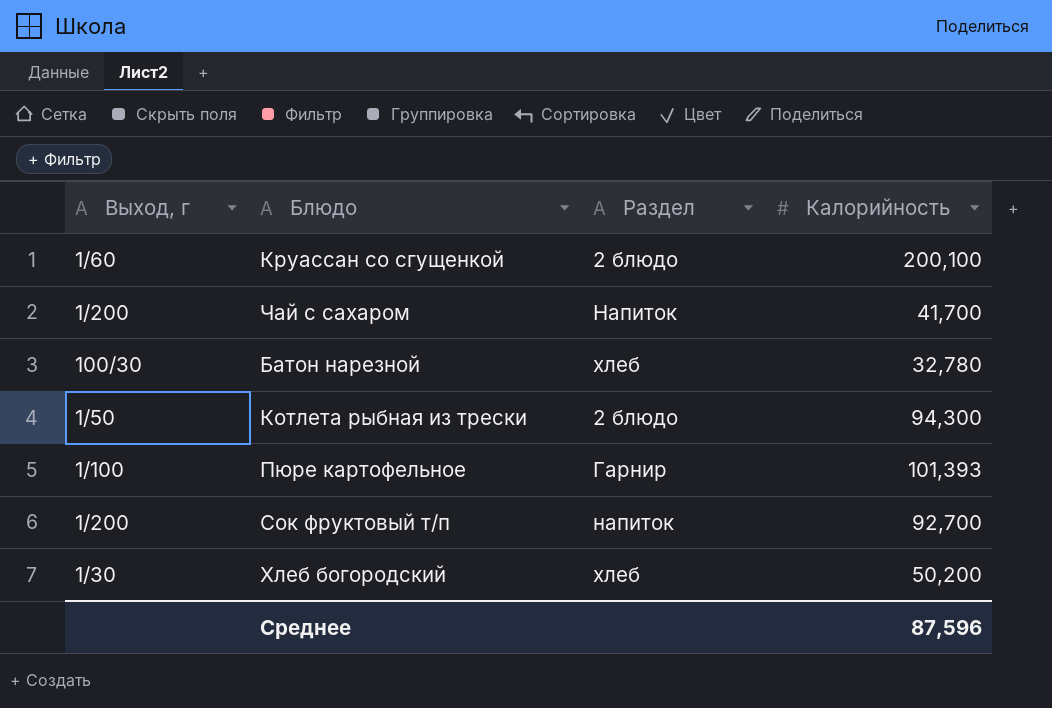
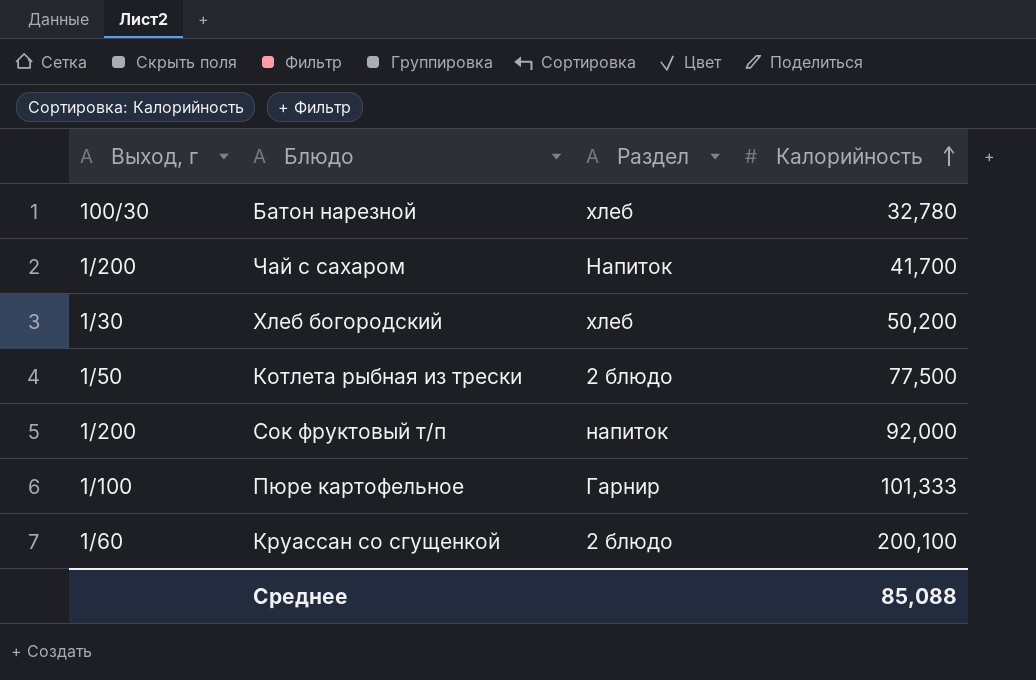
row order: none -> Калорийность ascending
Котлета рыбная из трески | Калорийность: 94,300 -> 77,500
Сок фруктовый т/п | Калорийность: 92,700 -> 92,000
Пюре картофельное | Калорийность: 101,393 -> 101,333
Среднее | Калорийность: 87,596 -> 85,088

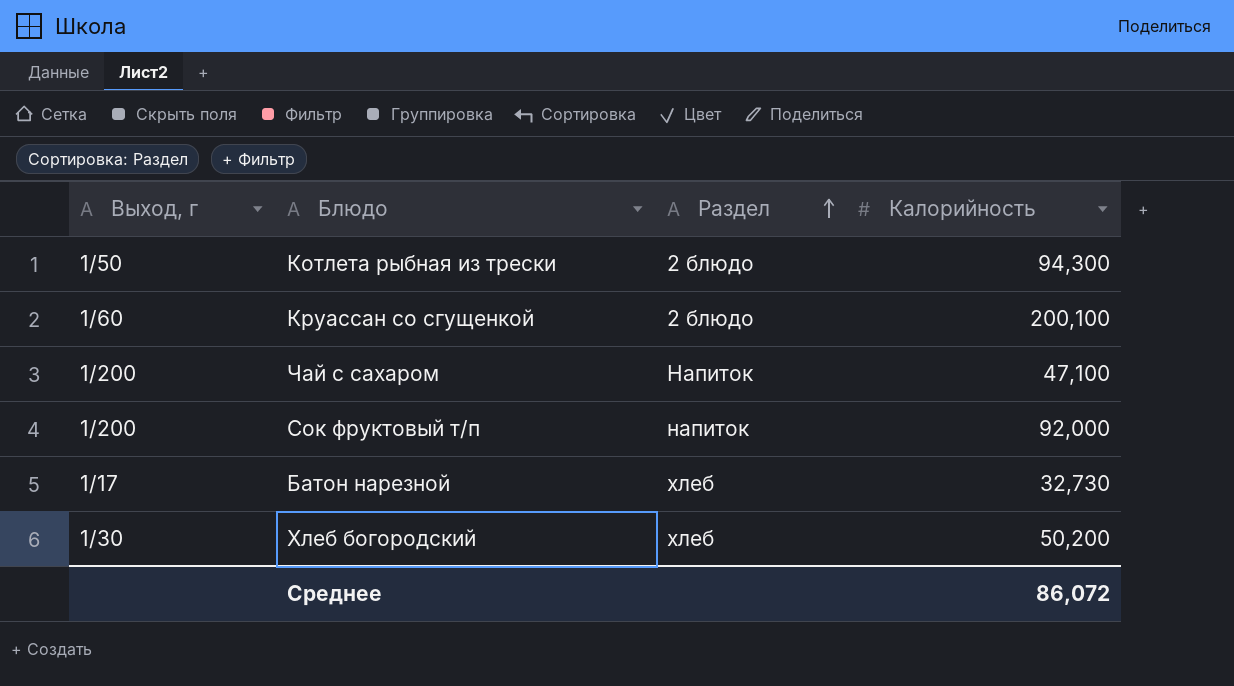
row order: Калорийность ascending -> Раздел ascending
row Пюре картофельное: 1/100 | Гарнир | 101,333 -> none
Котлета рыбная из трески | Калорийность: 77,500 -> 94,300
Чай с сахаром | Калорийность: 41,700 -> 47,100
Батон нарезной | Выход, г: 100/30 -> 1/17
Батон нарезной | Калорийность: 32,780 -> 32,730
Среднее | Калорийность: 85,088 -> 86,072

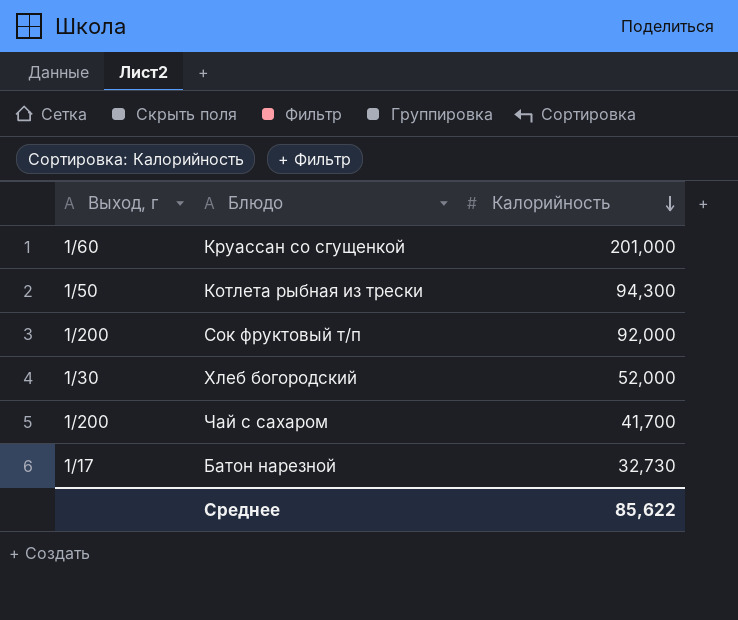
row order: Раздел ascending -> Калорийность descending
column Раздел | position: 3 -> none
Круассан со сгущенкой | Калорийность: 200,100 -> 201,000
Хлеб богородский | Калорийность: 50,200 -> 52,000
Чай с сахаром | Калорийность: 47,100 -> 41,700
Среднее | Калорийность: 86,072 -> 85,622

